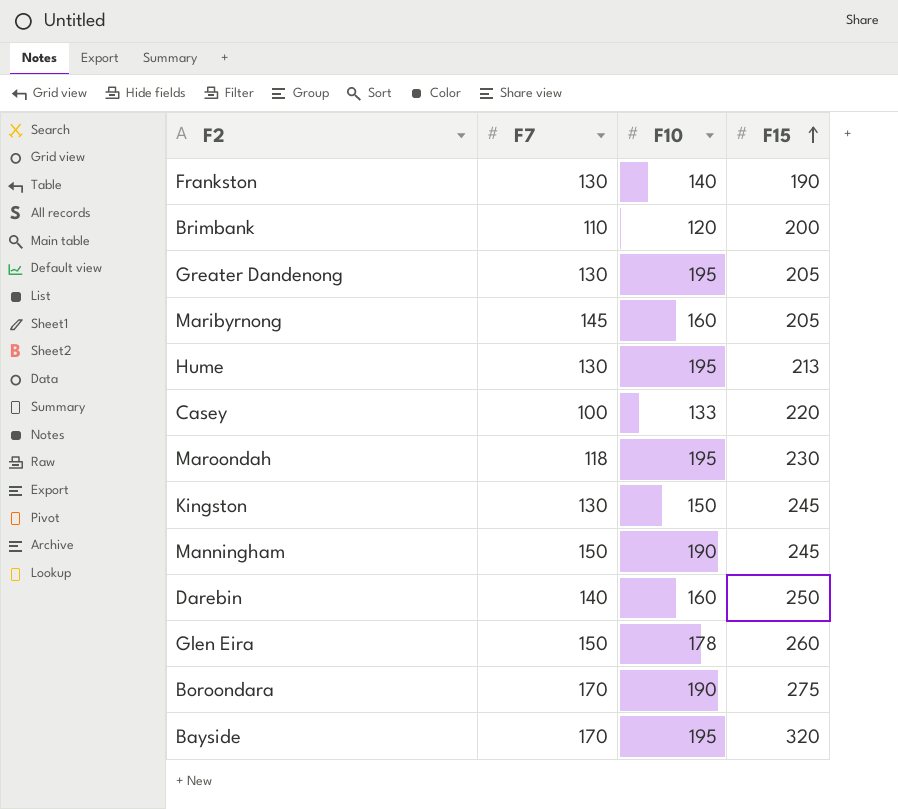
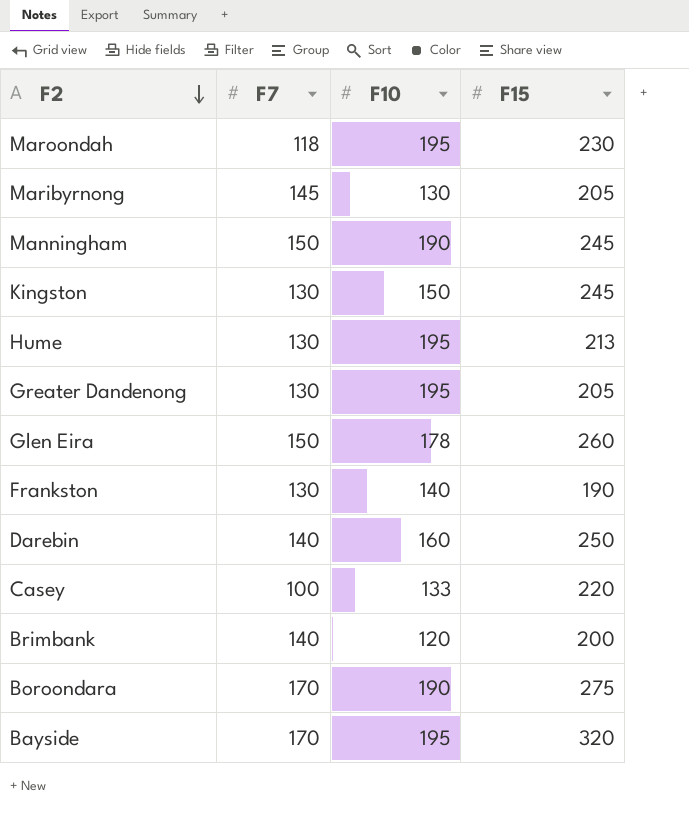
row order: F15 ascending -> F2 descending
Maribyrnong | F10: 160 -> 130
Brimbank | F7: 110 -> 140

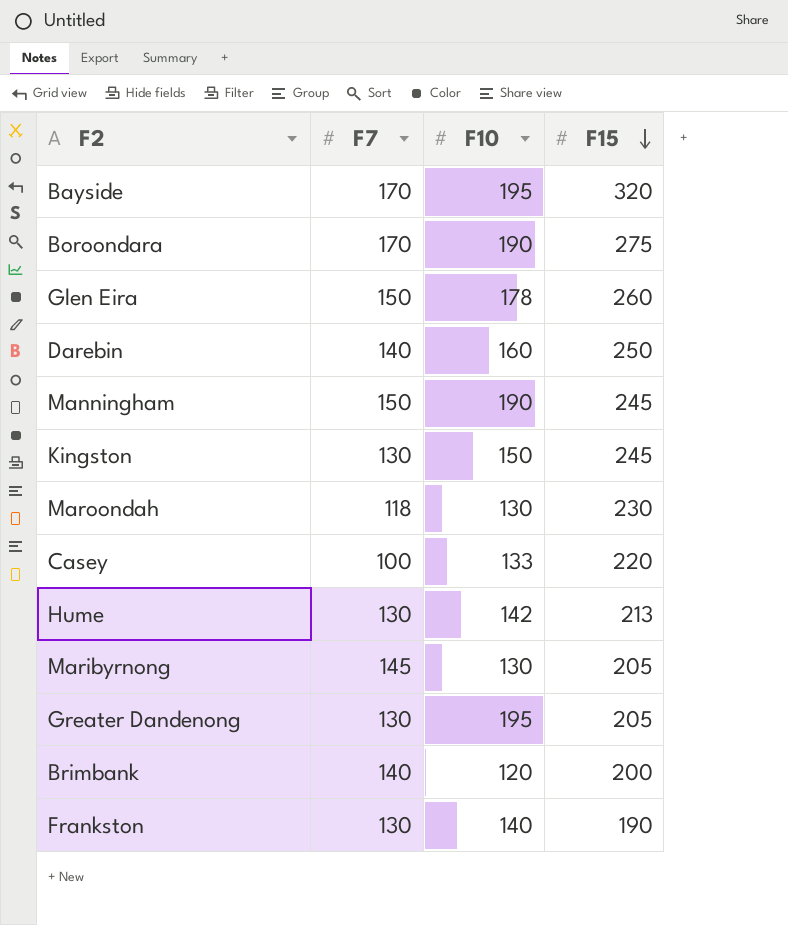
row order: F2 descending -> F15 descending
Maroondah | F10: 195 -> 130
Hume | F10: 195 -> 142

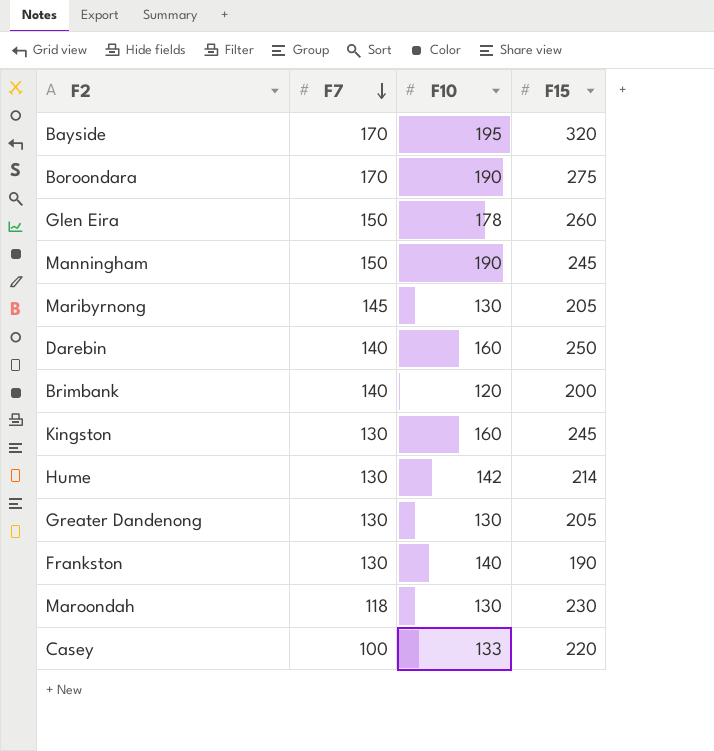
row order: F15 descending -> F7 descending
Kingston | F10: 150 -> 160
Hume | F15: 213 -> 214
Greater Dandenong | F10: 195 -> 130

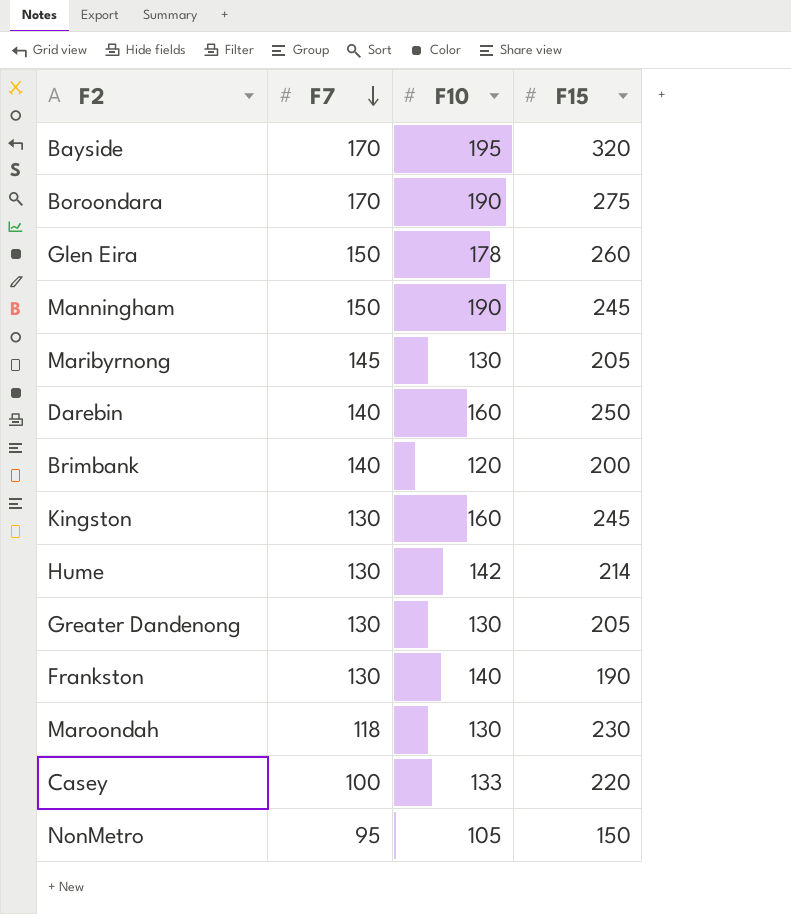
row NonMetro: none -> 95 | 105 | 150

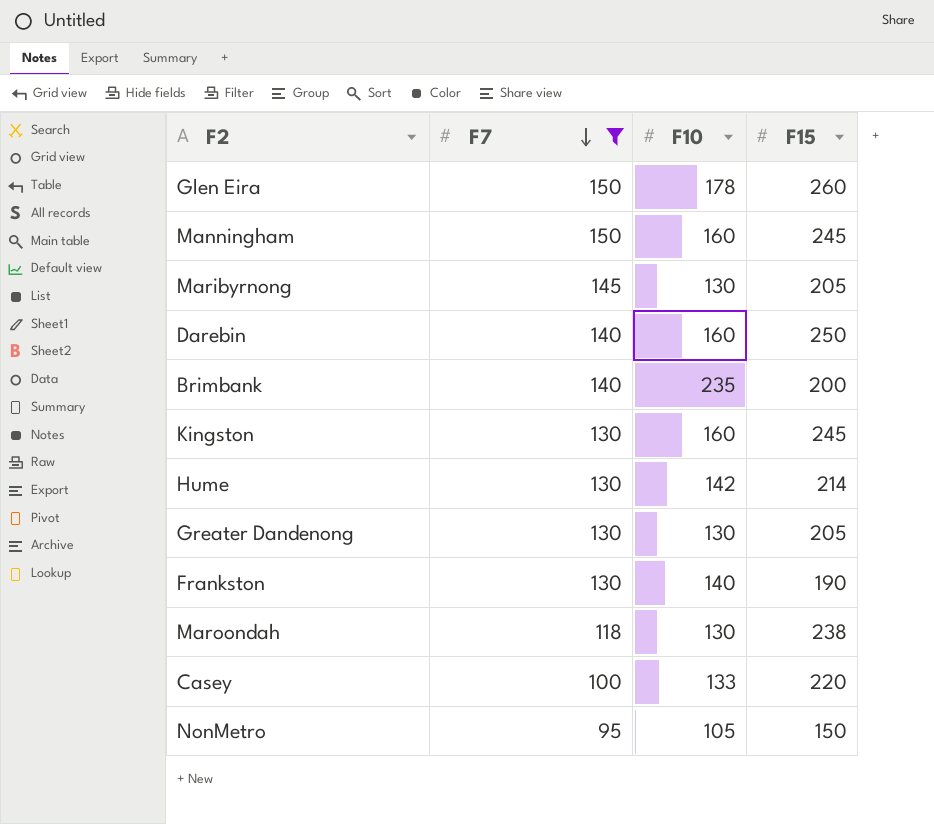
filter: none -> F7 != 170
Manningham | F10: 190 -> 160
Brimbank | F10: 120 -> 235
Maroondah | F15: 230 -> 238

